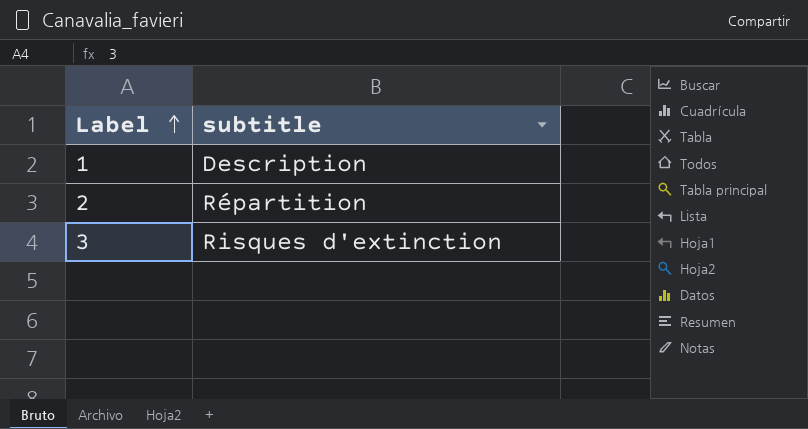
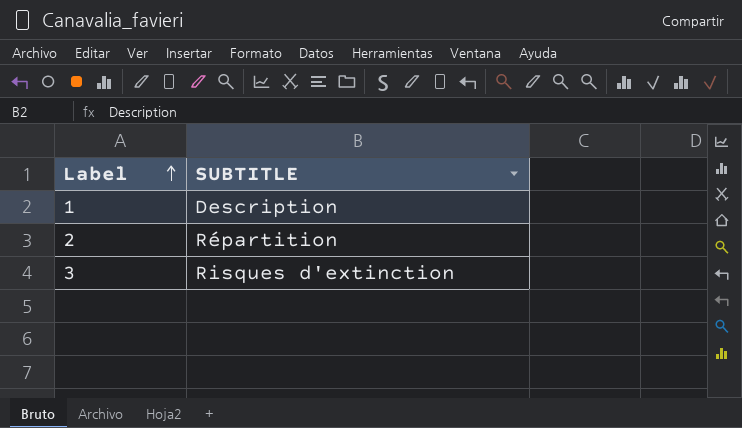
column name: subtitle -> SUBTITLE

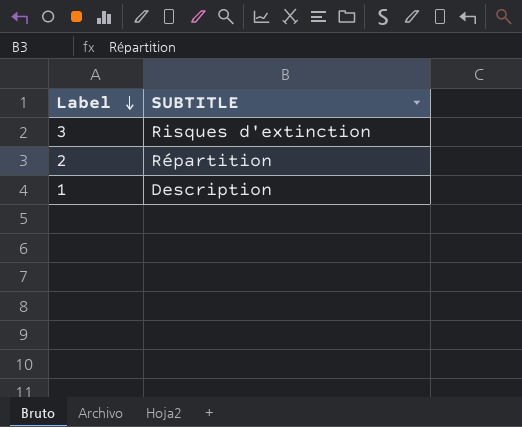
row order: Label ascending -> Label descending

